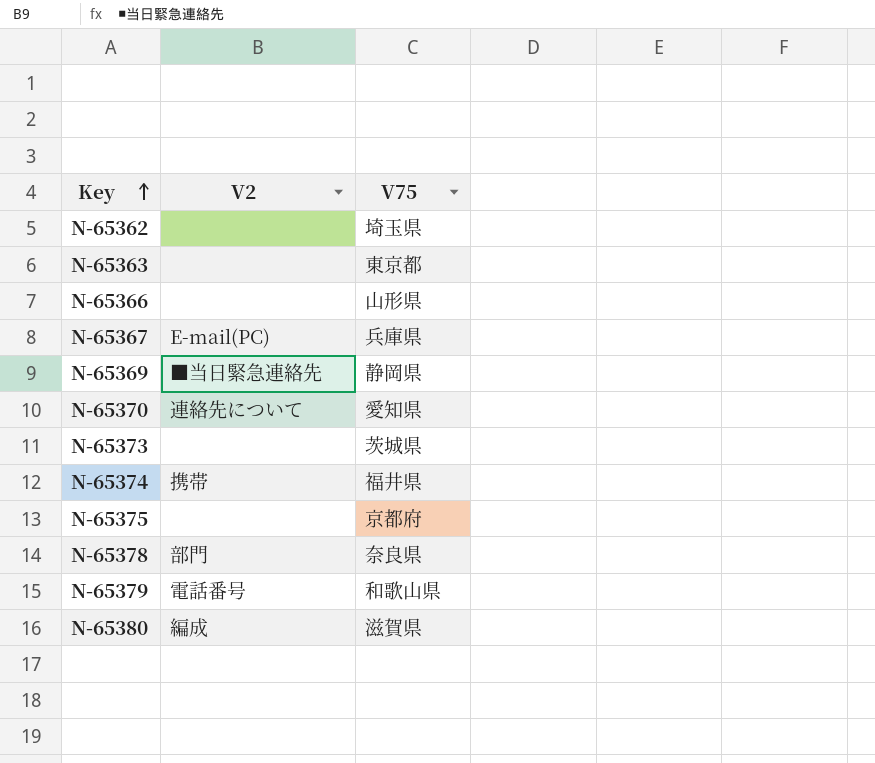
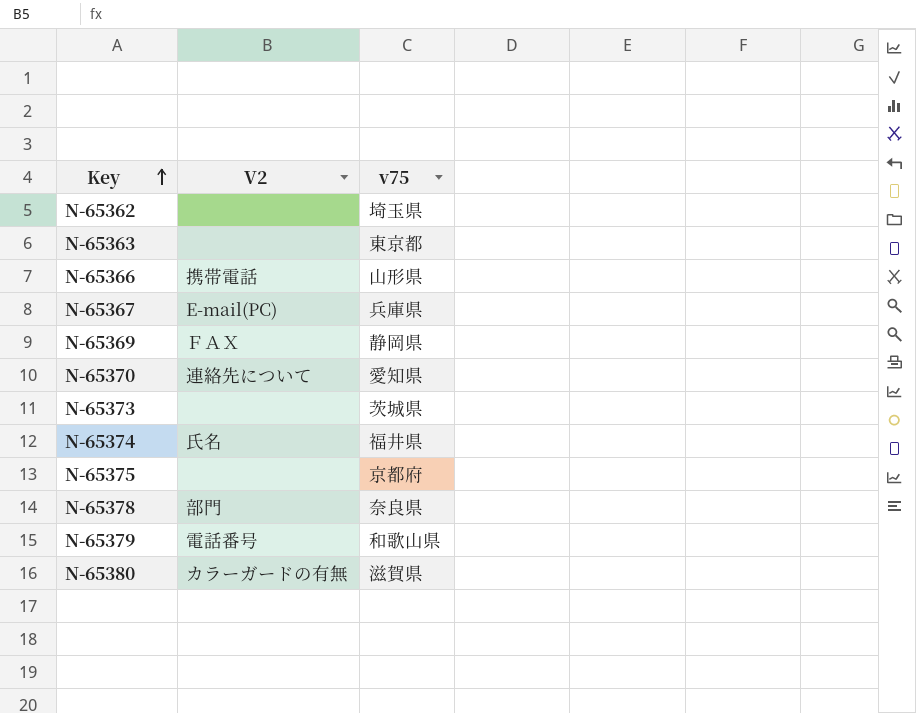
column name: V75 -> v75
N-65366 | V2: none -> 携帯電話
N-65369 | V2: ■当日緊急連絡先 -> ＦＡＸ
N-65374 | V2: 携帯 -> 氏名
N-65380 | V2: 編成 -> カラーガードの有無

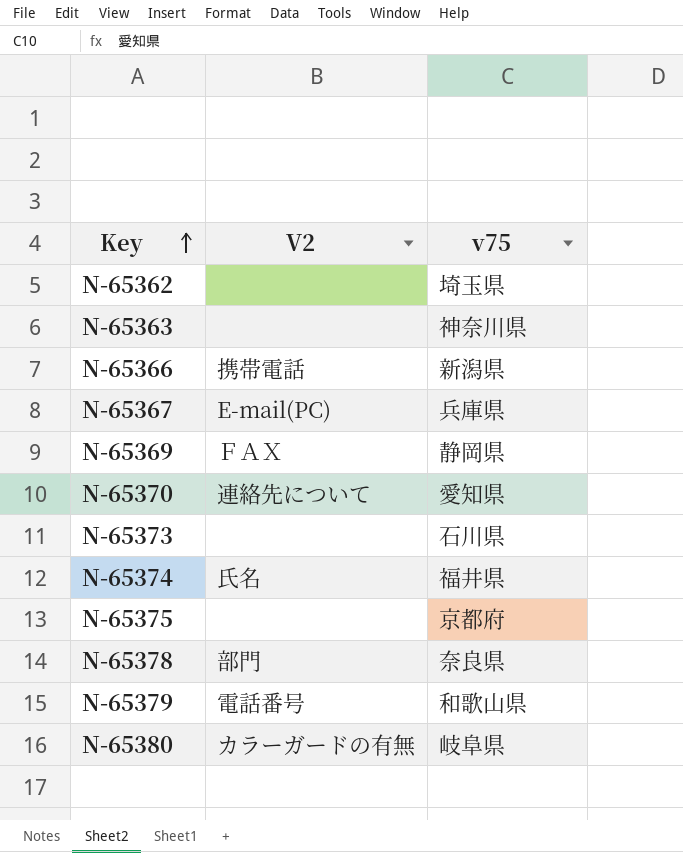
N-65363 | v75: 東京都 -> 神奈川県
N-65366 | v75: 山形県 -> 新潟県
N-65373 | v75: 茨城県 -> 石川県
N-65380 | v75: 滋賀県 -> 岐阜県

